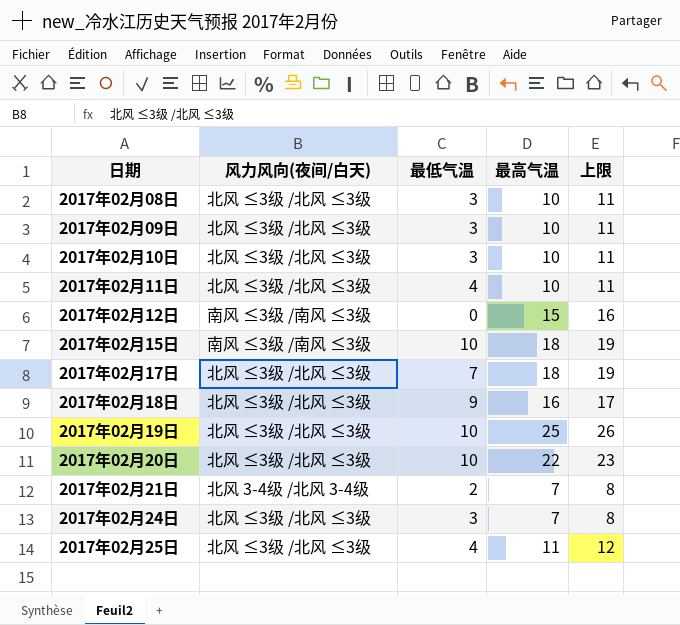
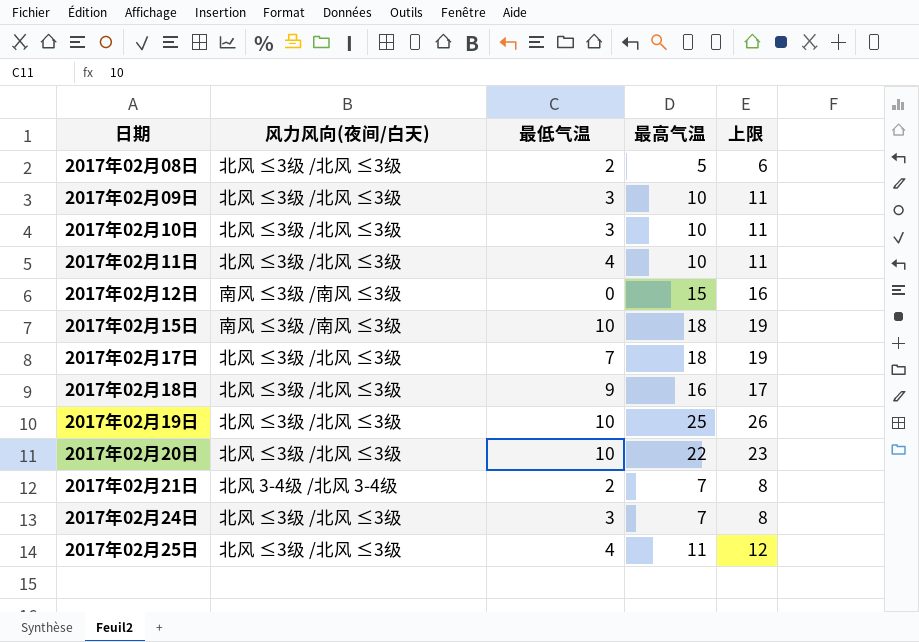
2017年02月08日 | 最低气温: 3 -> 2
2017年02月08日 | 最高气温: 10 -> 5
2017年02月08日 | 上限: 11 -> 6

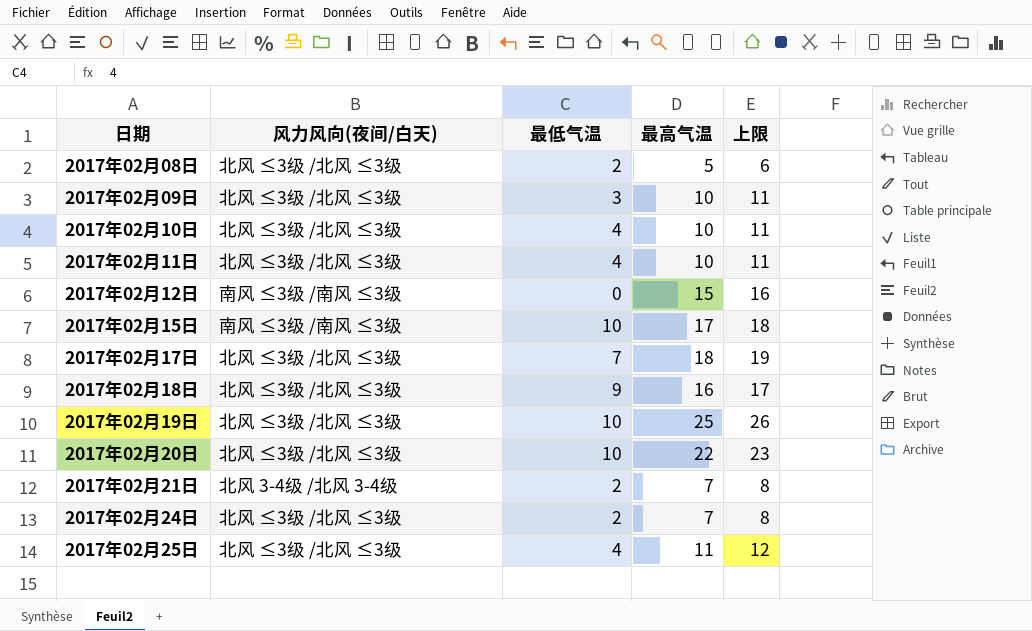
2017年02月10日 | 最低气温: 3 -> 4
2017年02月15日 | 最高气温: 18 -> 17
2017年02月15日 | 上限: 19 -> 18
2017年02月24日 | 最低气温: 3 -> 2

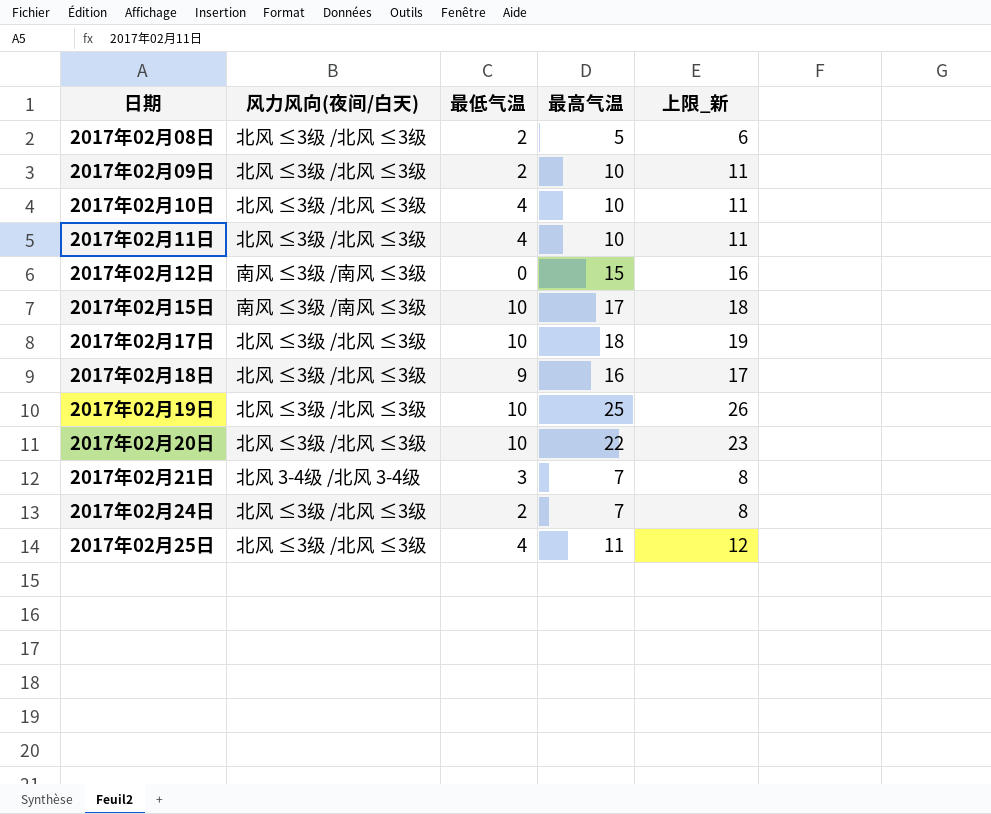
column name: 上限 -> 上限_新
2017年02月09日 | 最低气温: 3 -> 2
2017年02月17日 | 最低气温: 7 -> 10
2017年02月21日 | 最低气温: 2 -> 3

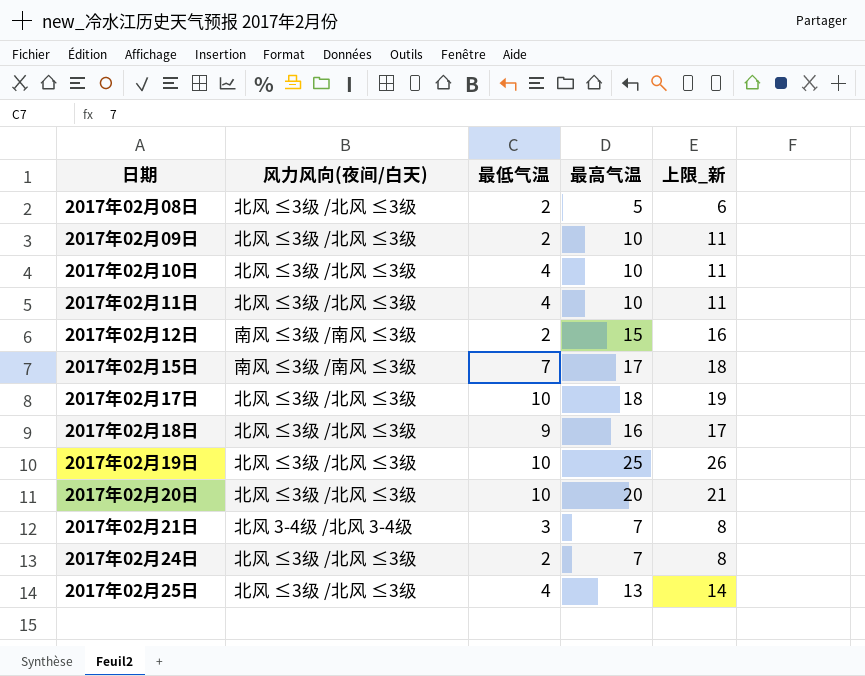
2017年02月12日 | 最低气温: 0 -> 2
2017年02月15日 | 最低气温: 10 -> 7
2017年02月20日 | 最高气温: 22 -> 20
2017年02月20日 | 上限_新: 23 -> 21
2017年02月25日 | 最高气温: 11 -> 13
2017年02月25日 | 上限_新: 12 -> 14

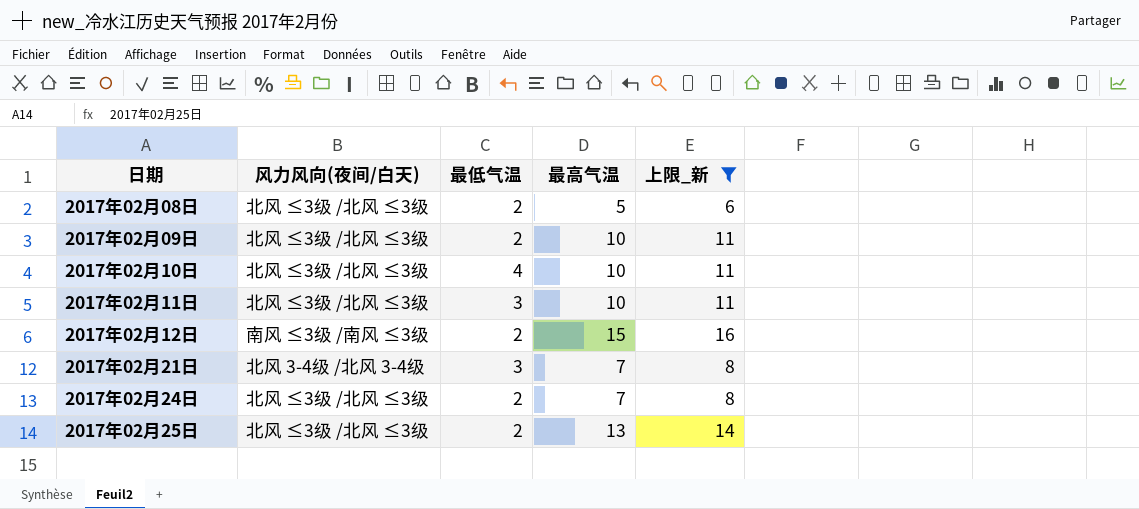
filter: none -> 上限_新 <= 16
2017年02月11日 | 最低气温: 4 -> 3
2017年02月25日 | 最低气温: 4 -> 2

